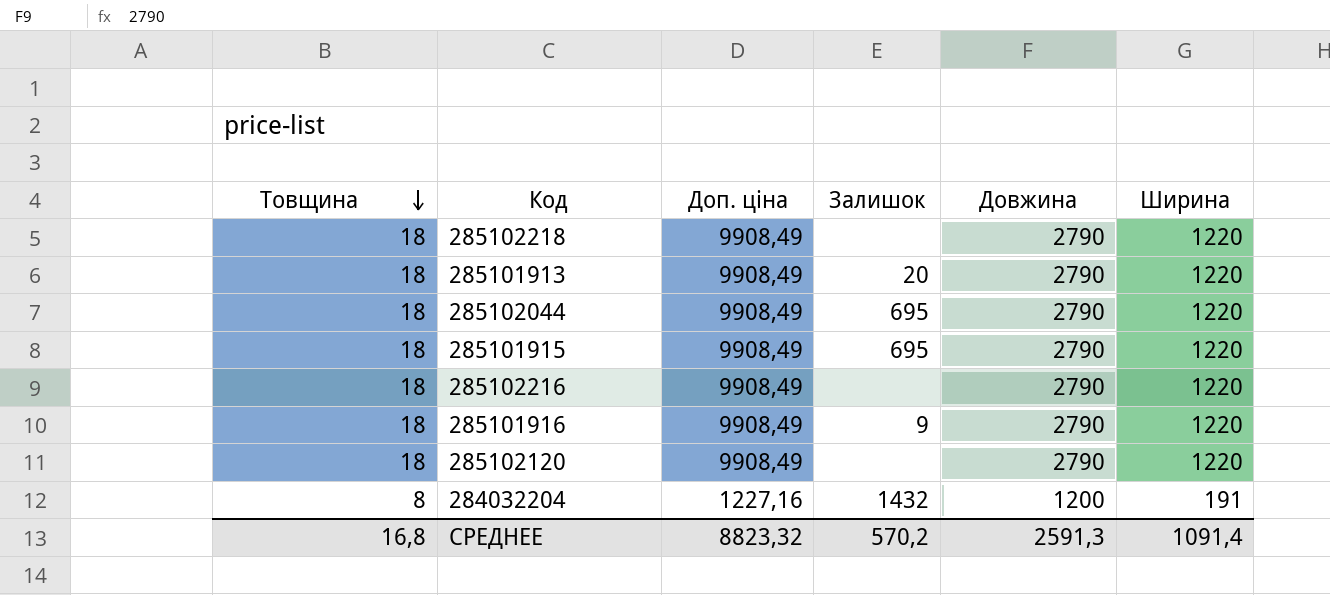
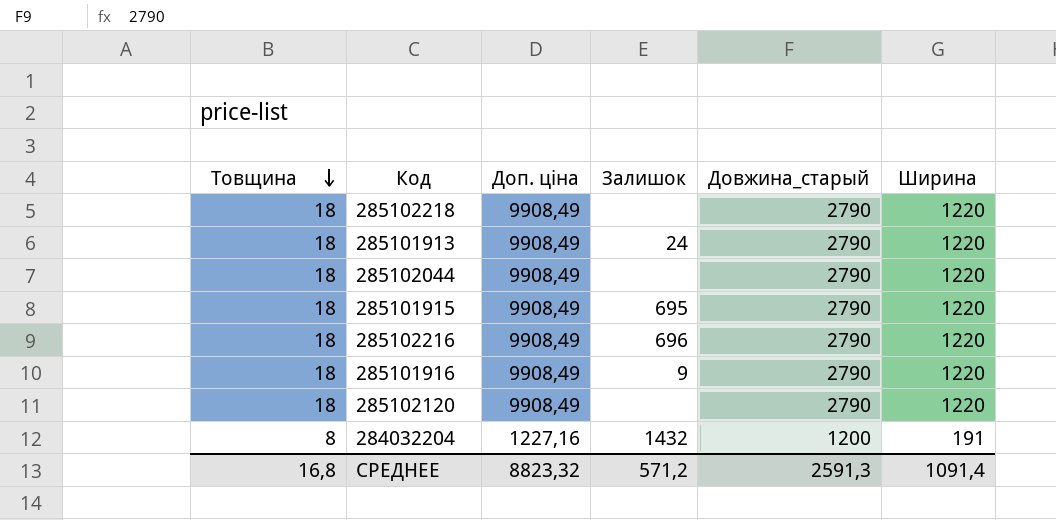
column name: Довжина -> Довжина_старый
285101913 | Залишок: 20 -> 24
285102044 | Залишок: 695 -> none
285102216 | Залишок: none -> 696
СРЕДНЕЕ | Залишок: 570,2 -> 571,2

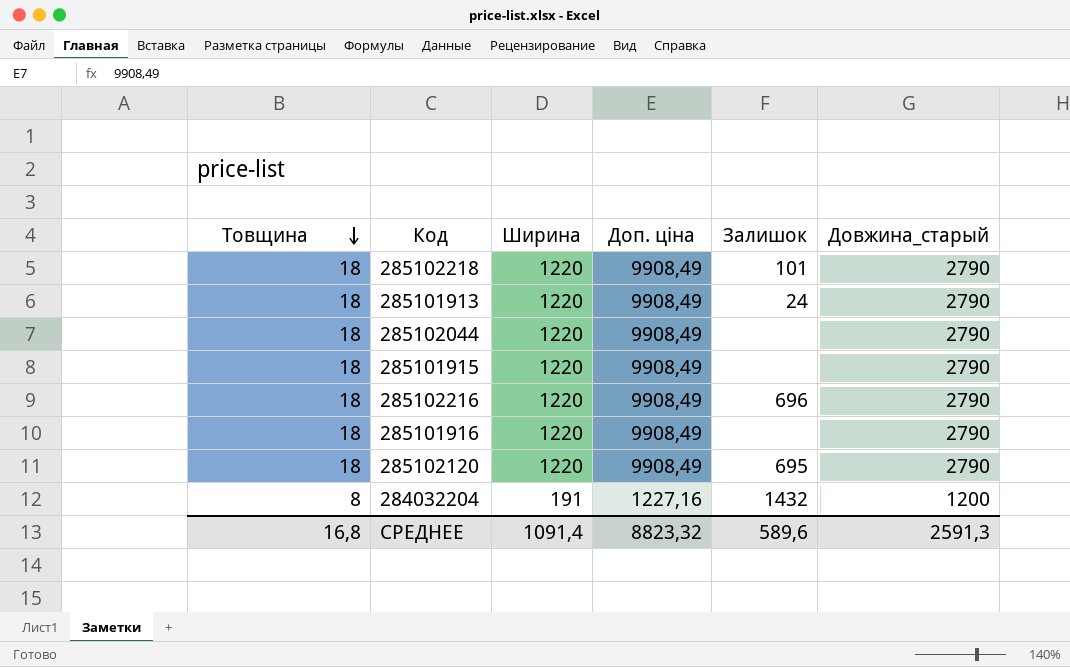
column Ширина | position: 6 -> 3
285102218 | Залишок: none -> 101
285101915 | Залишок: 695 -> none
285101916 | Залишок: 9 -> none
285102120 | Залишок: none -> 695
СРЕДНЕЕ | Залишок: 571,2 -> 589,6

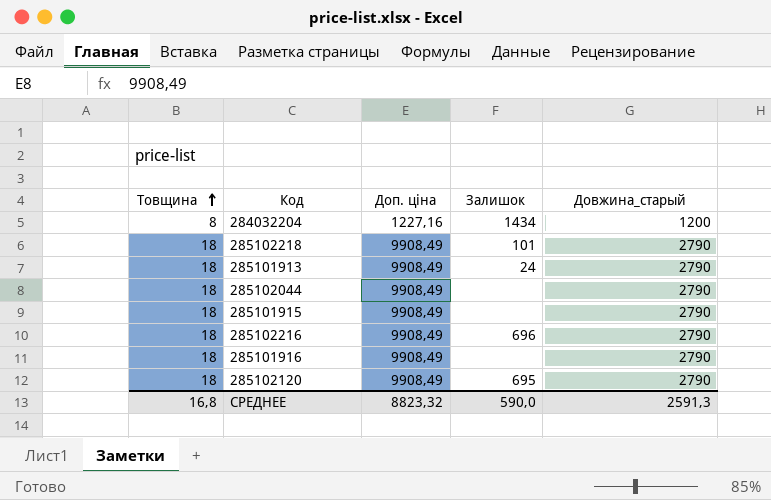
row order: Товщина descending -> Товщина ascending
column Ширина | position: 3 -> none
284032204 | Залишок: 1432 -> 1434
СРЕДНЕЕ | Залишок: 589,6 -> 590,0

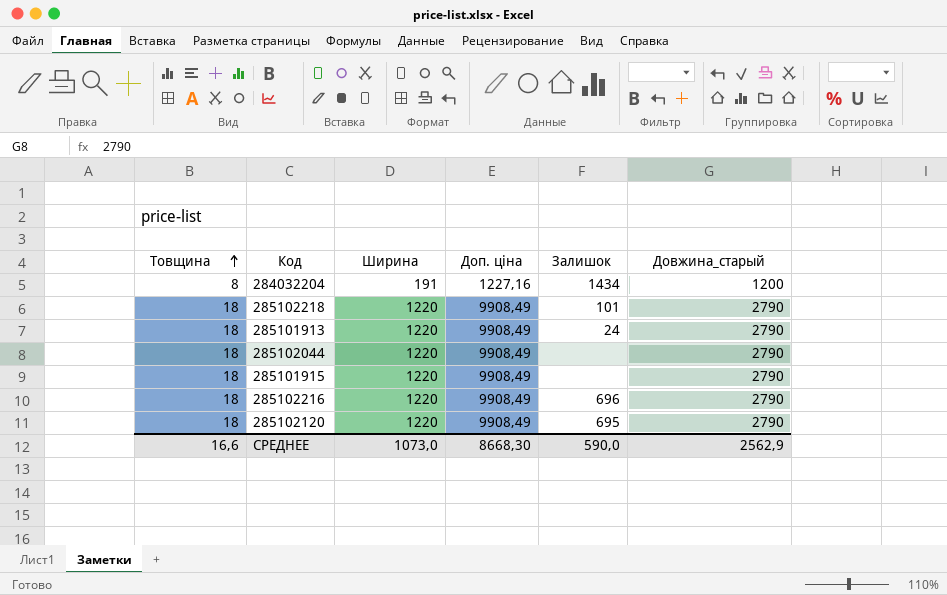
column Ширина | position: none -> 3
row 285101916: 18 | 9908,49 | none | 2790 -> none
СРЕДНЕЕ | Товщина: 16,8 -> 16,6
СРЕДНЕЕ | Доп. ціна: 8823,32 -> 8668,30
СРЕДНЕЕ | Довжина_старый: 2591,3 -> 2562,9

